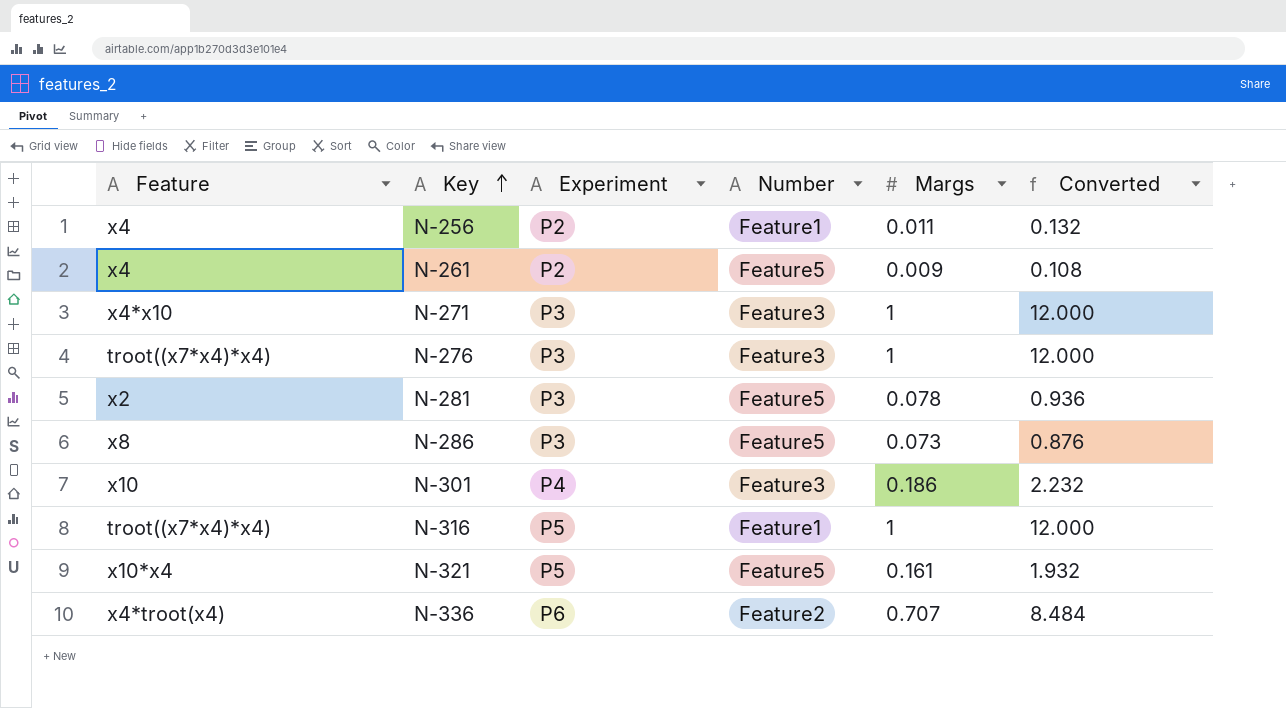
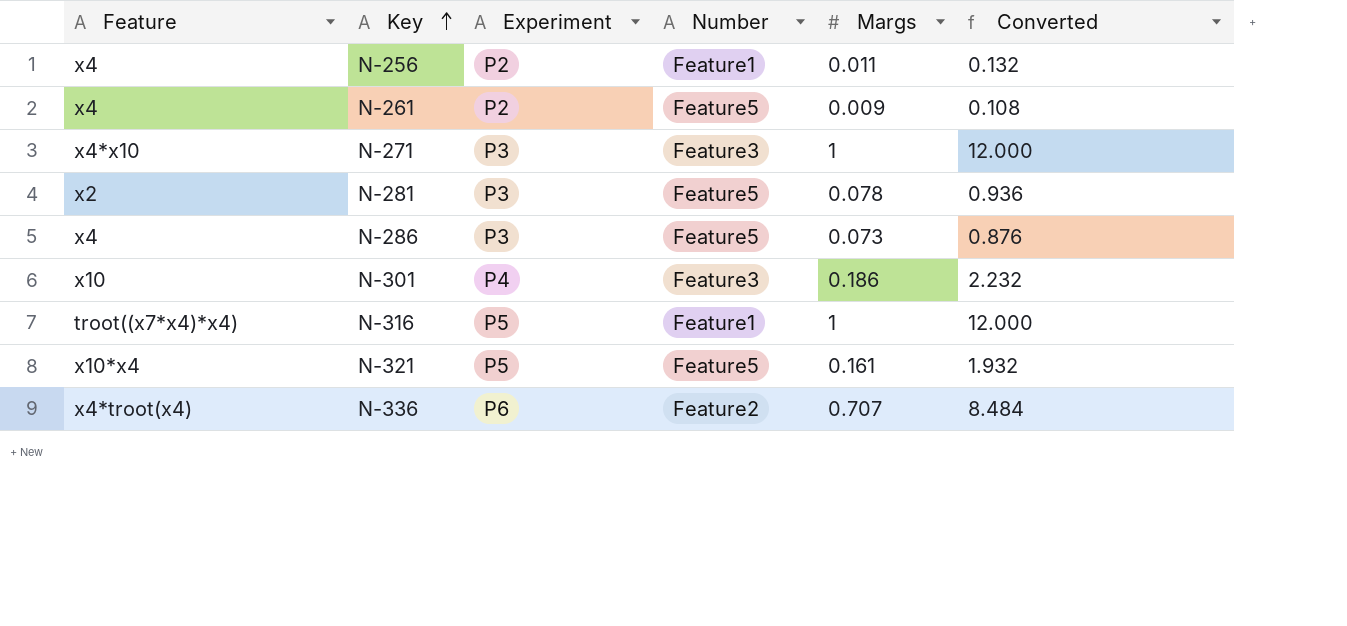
row N-276: troot((x7*x4)*x4) | P3 | Feature3 | 1 | 12.000 -> none
N-286 | Feature: x8 -> x4

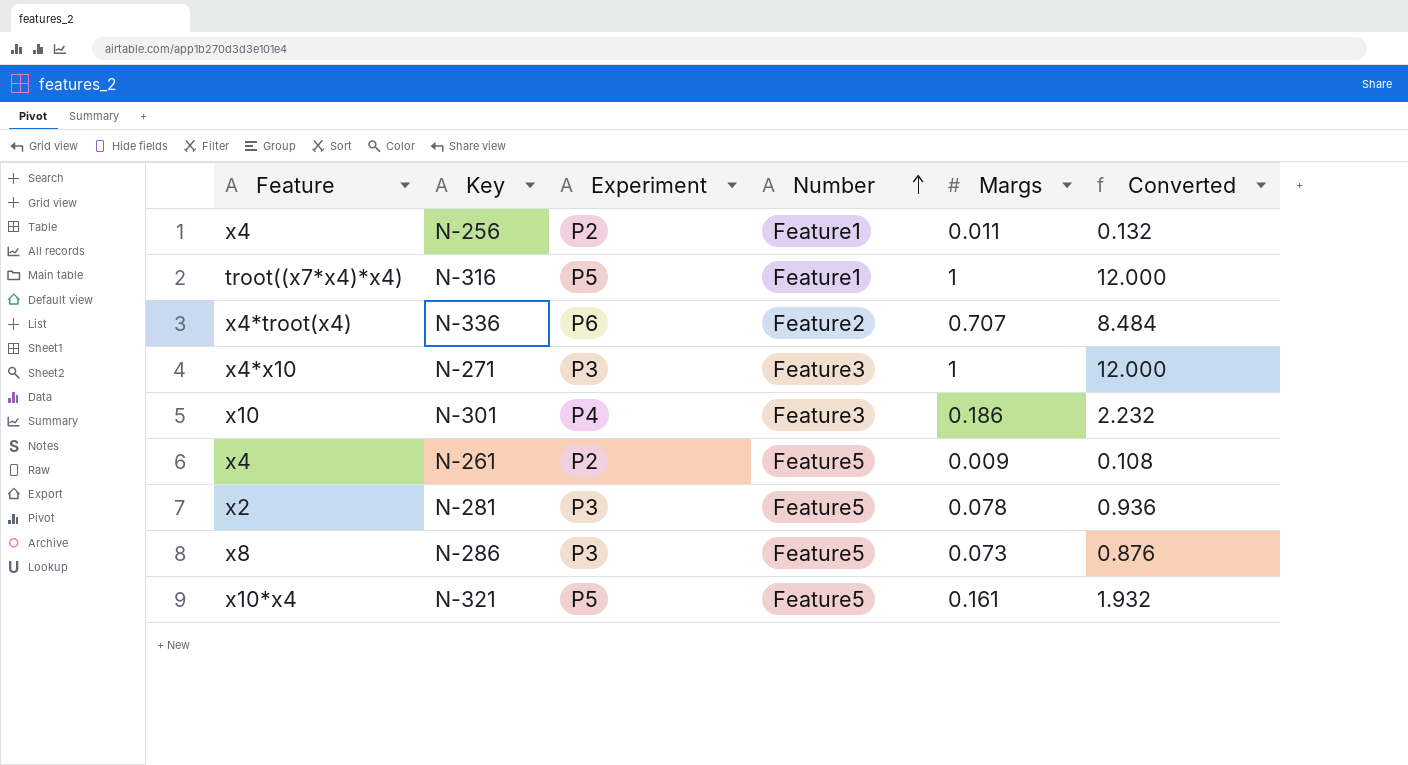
row order: Key ascending -> Number ascending
N-286 | Feature: x4 -> x8

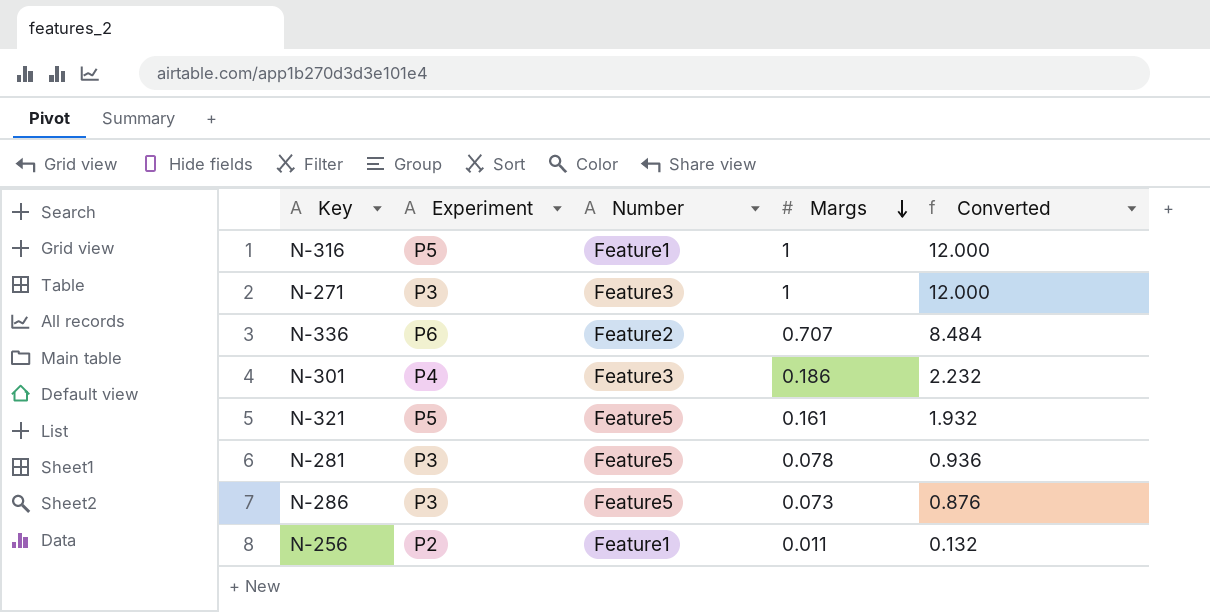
row order: Number ascending -> Margs descending
column Feature | position: 1 -> none
row N-261: x4 | P2 | Feature5 | 0.009 | 0.108 -> none

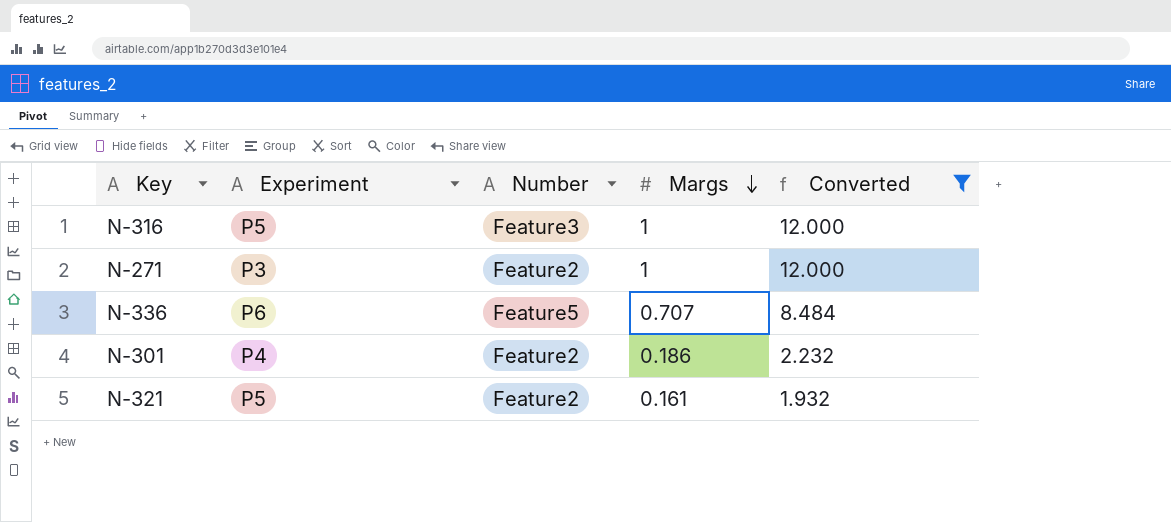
filter: none -> Converted >= 1.932
N-316 | Number: Feature1 -> Feature3
N-271 | Number: Feature3 -> Feature2
N-336 | Number: Feature2 -> Feature5
N-301 | Number: Feature3 -> Feature2
N-321 | Number: Feature5 -> Feature2

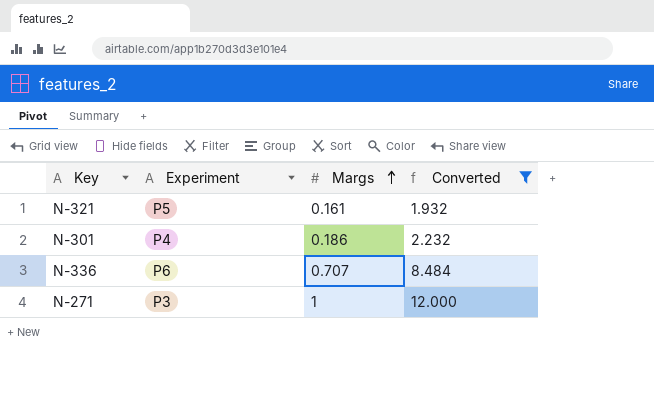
row order: Margs descending -> Margs ascending
column Number | position: 3 -> none
row N-316: P5 | Feature3 | 1 | 12.000 -> none

